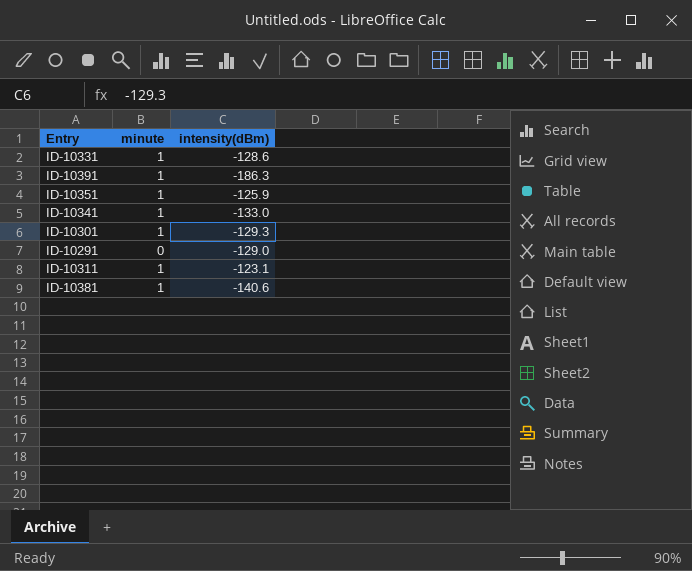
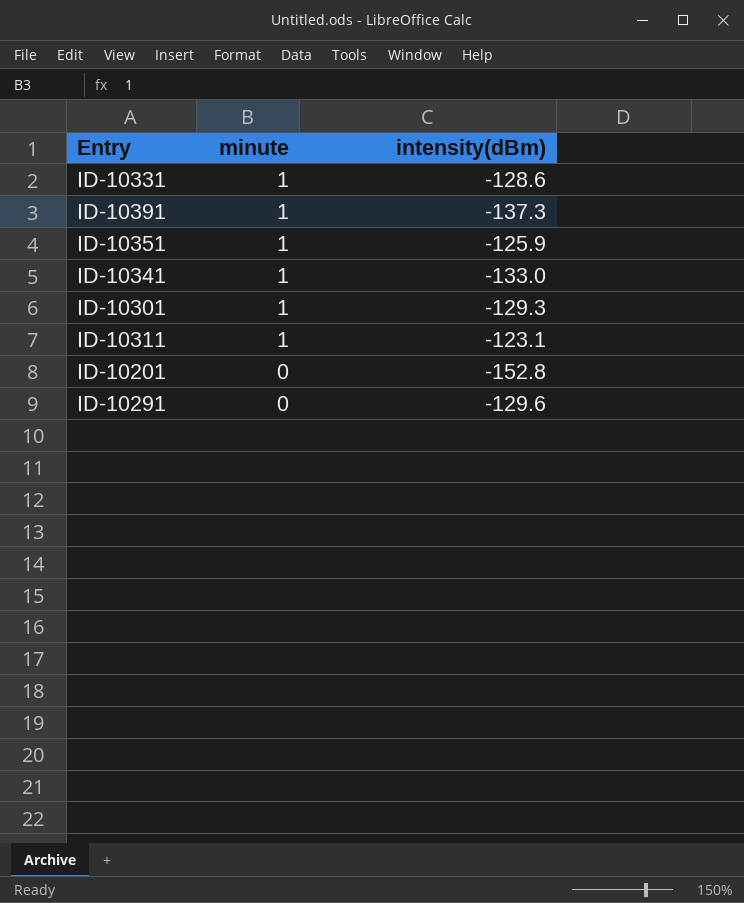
row order: none -> minute descending
row ID-10381: 1 | -140.6 -> none
ID-10391 | intensity(dBm): -186.3 -> -137.3
row ID-10201: none -> 0 | -152.8
ID-10291 | intensity(dBm): -129.0 -> -129.6

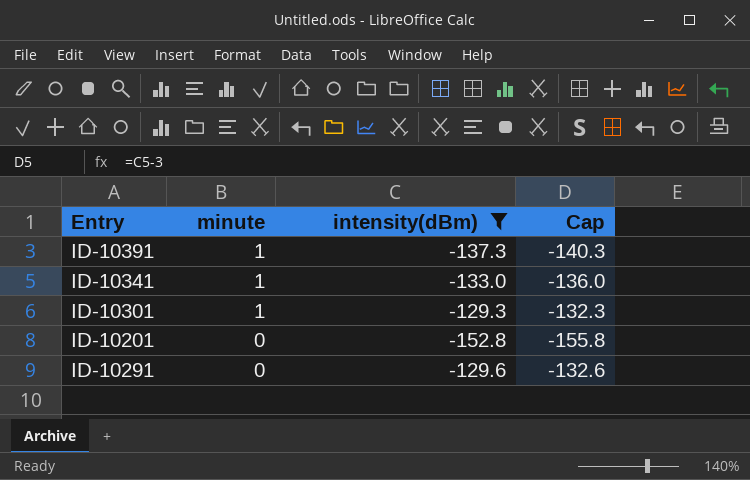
filter: none -> intensity(dBm) <= -129.3
column Cap | formula: none -> [intensity(dBm)] - 3

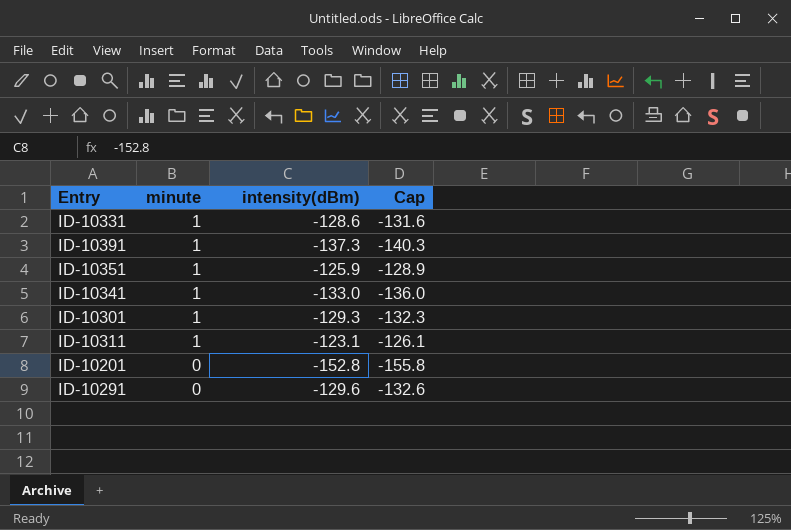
filter: intensity(dBm) <= -129.3 -> none

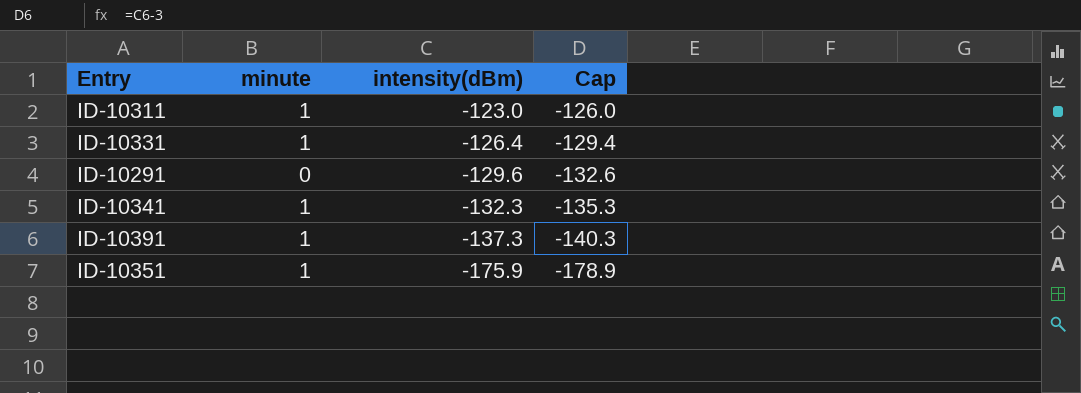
row order: minute descending -> intensity(dBm) descending
row ID-10301: 1 | -129.3 | -132.3 -> none
row ID-10201: 0 | -152.8 | -155.8 -> none
ID-10311 | intensity(dBm): -123.1 -> -123.0
ID-10311 | Cap: -126.1 -> -126.0
ID-10331 | intensity(dBm): -128.6 -> -126.4
ID-10331 | Cap: -131.6 -> -129.4
ID-10341 | intensity(dBm): -133.0 -> -132.3
ID-10341 | Cap: -136.0 -> -135.3
ID-10351 | intensity(dBm): -125.9 -> -175.9
ID-10351 | Cap: -128.9 -> -178.9

